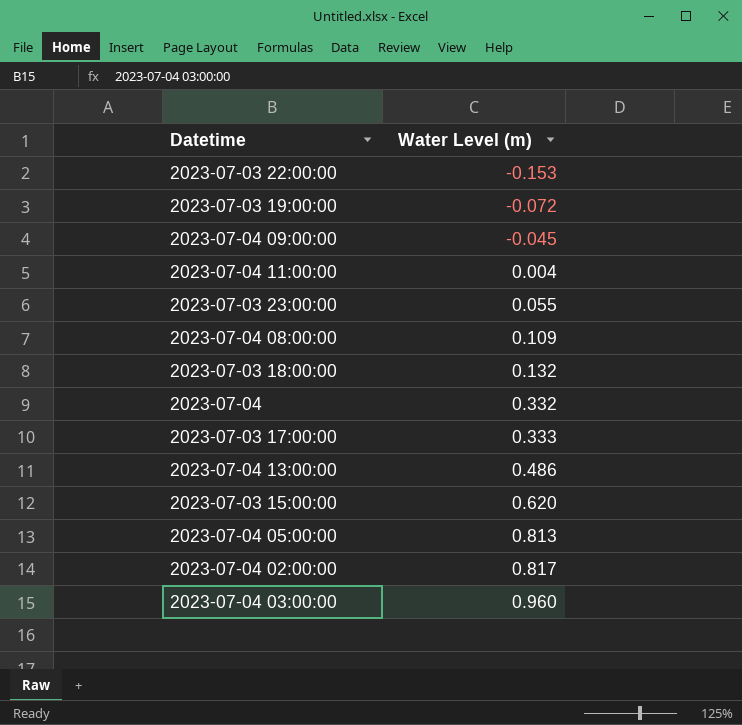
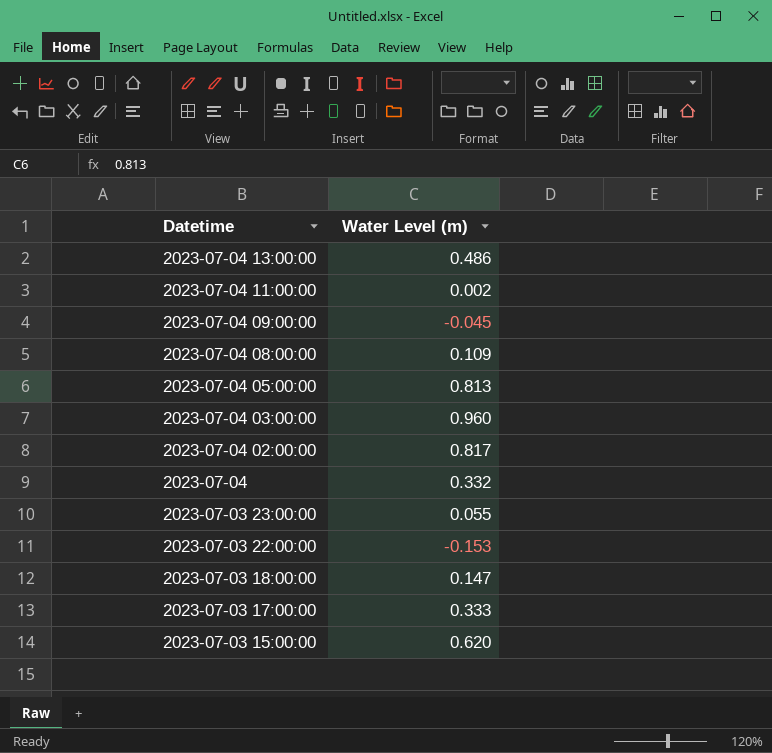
row order: Water Level (m) ascending -> Datetime descending
row 2023-07-03 19:00:00: -0.072 -> none
2023-07-04 11:00:00 | Water Level (m): 0.004 -> 0.002
2023-07-03 18:00:00 | Water Level (m): 0.132 -> 0.147

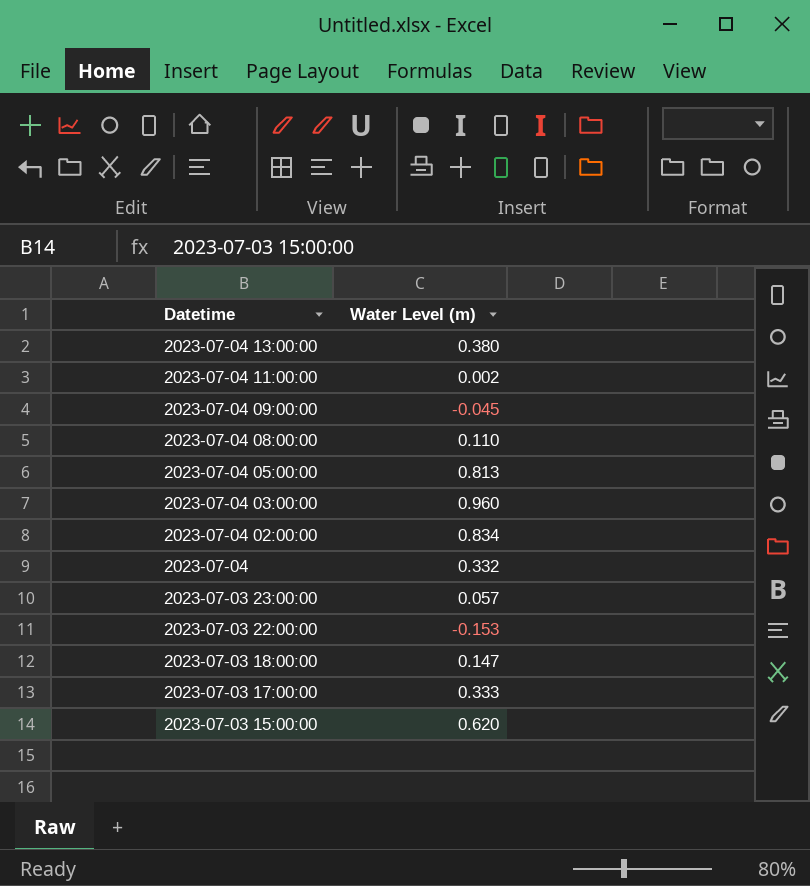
2023-07-04 13:00:00 | Water Level (m): 0.486 -> 0.380
2023-07-04 08:00:00 | Water Level (m): 0.109 -> 0.110
2023-07-04 02:00:00 | Water Level (m): 0.817 -> 0.834
2023-07-03 23:00:00 | Water Level (m): 0.055 -> 0.057

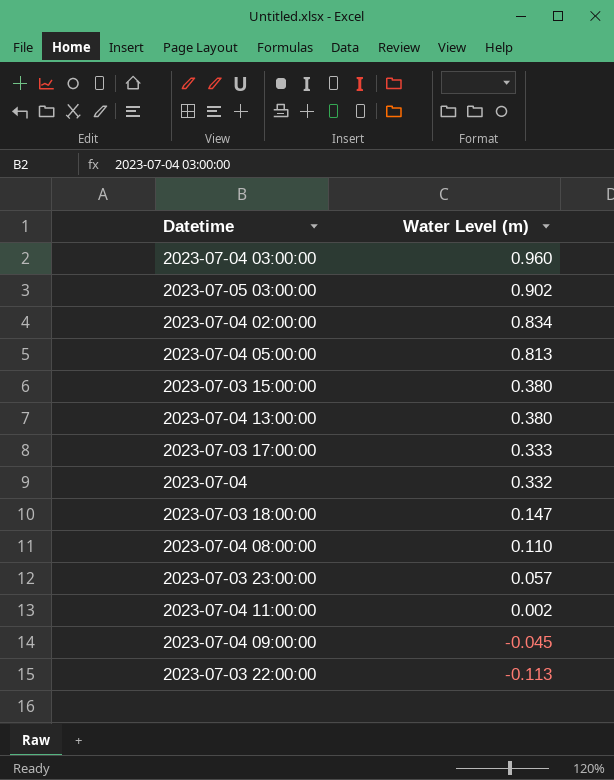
row order: Datetime descending -> Water Level (m) descending
row 2023-07-05 03:00:00: none -> 0.902
2023-07-03 15:00:00 | Water Level (m): 0.620 -> 0.380
2023-07-03 22:00:00 | Water Level (m): -0.153 -> -0.113

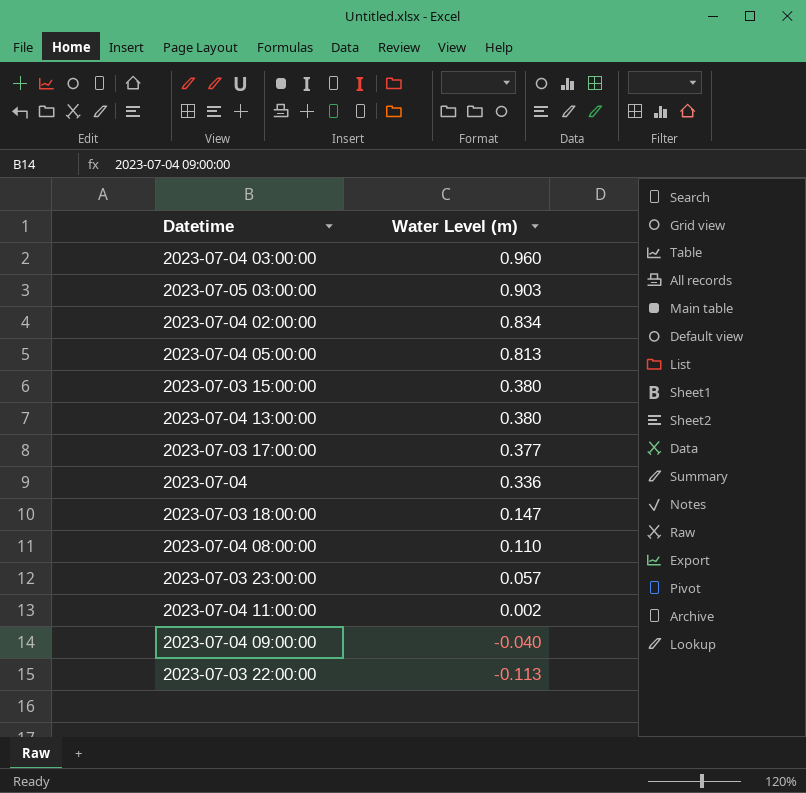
2023-07-05 03:00:00 | Water Level (m): 0.902 -> 0.903
2023-07-03 17:00:00 | Water Level (m): 0.333 -> 0.377
2023-07-04 | Water Level (m): 0.332 -> 0.336
2023-07-04 09:00:00 | Water Level (m): -0.045 -> -0.040

